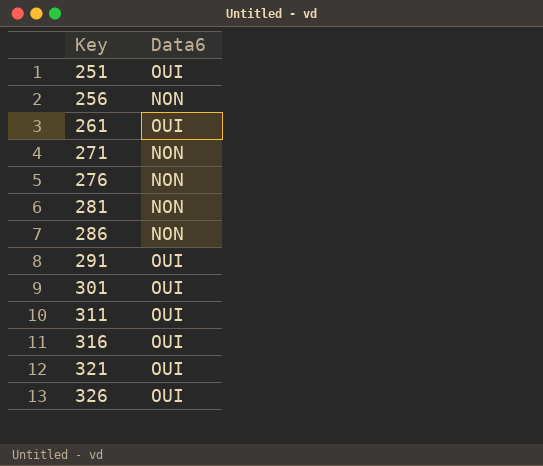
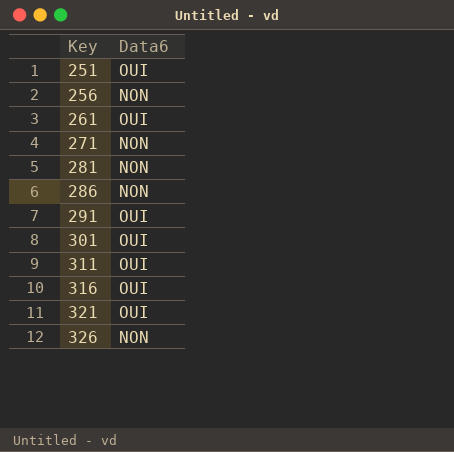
row 276: NON -> none
326 | Data6: OUI -> NON

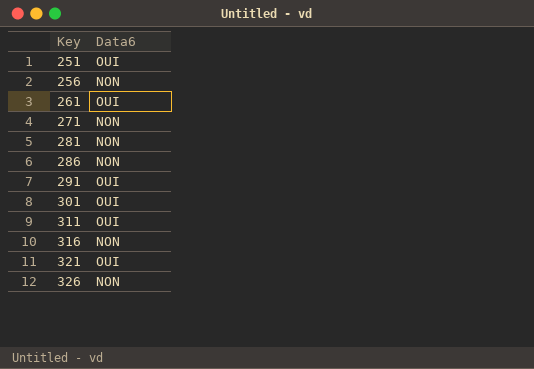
316 | Data6: OUI -> NON

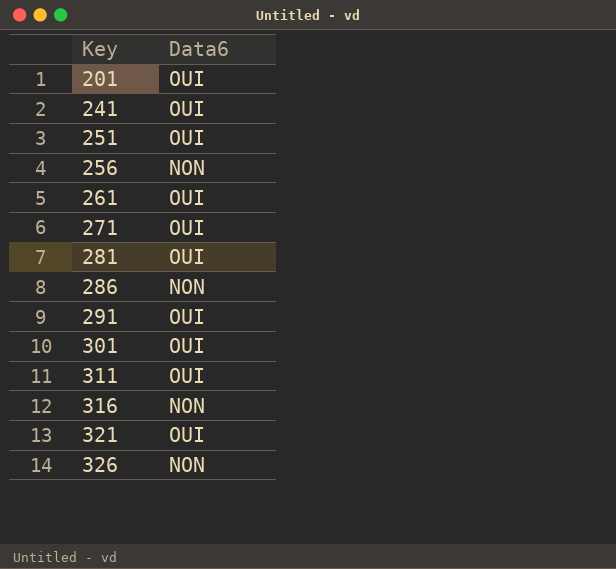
row 201: none -> OUI
row 241: none -> OUI
271 | Data6: NON -> OUI
281 | Data6: NON -> OUI

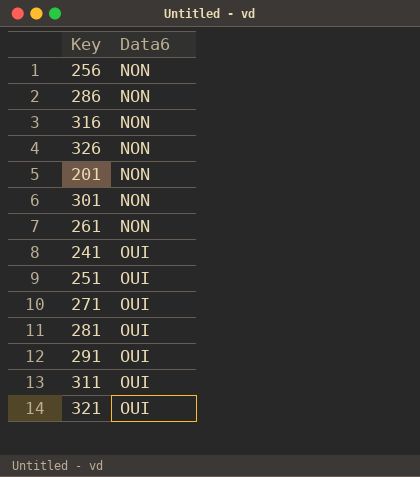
row order: Key ascending -> Data6 ascending
201 | Data6: OUI -> NON
301 | Data6: OUI -> NON
261 | Data6: OUI -> NON

